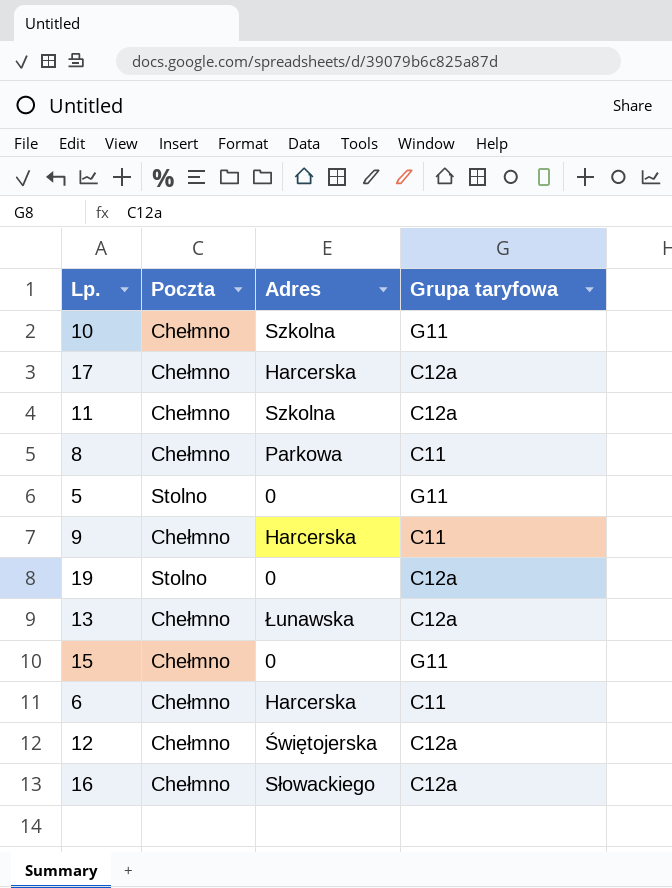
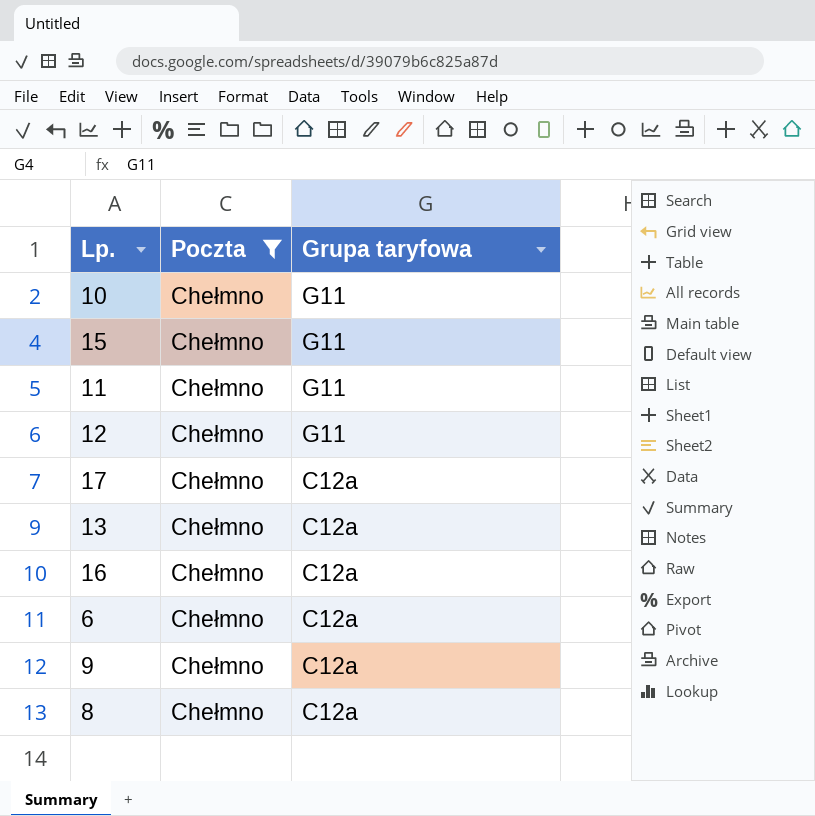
filter: none -> Poczta = Chełmno
row order: none -> Grupa taryfowa descending
column Adres | position: 3 -> none
11 | Grupa taryfowa: C12a -> G11
12 | Grupa taryfowa: C12a -> G11
6 | Grupa taryfowa: C11 -> C12a
9 | Grupa taryfowa: C11 -> C12a
8 | Grupa taryfowa: C11 -> C12a

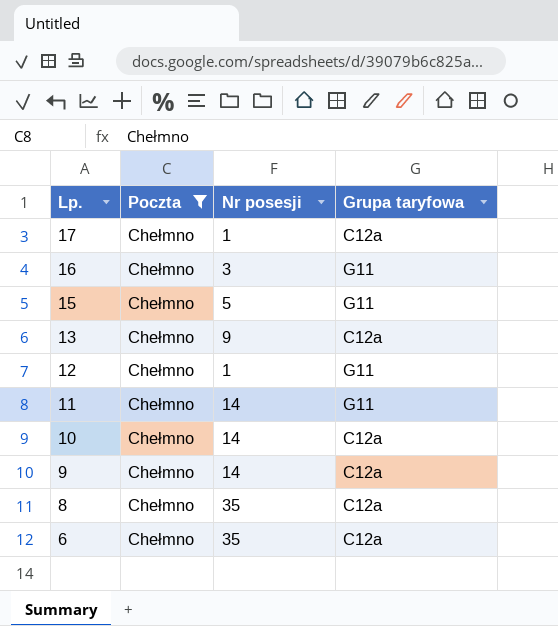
row order: Grupa taryfowa descending -> Lp. descending
column Nr posesji | position: none -> 3
16 | Grupa taryfowa: C12a -> G11
10 | Grupa taryfowa: G11 -> C12a

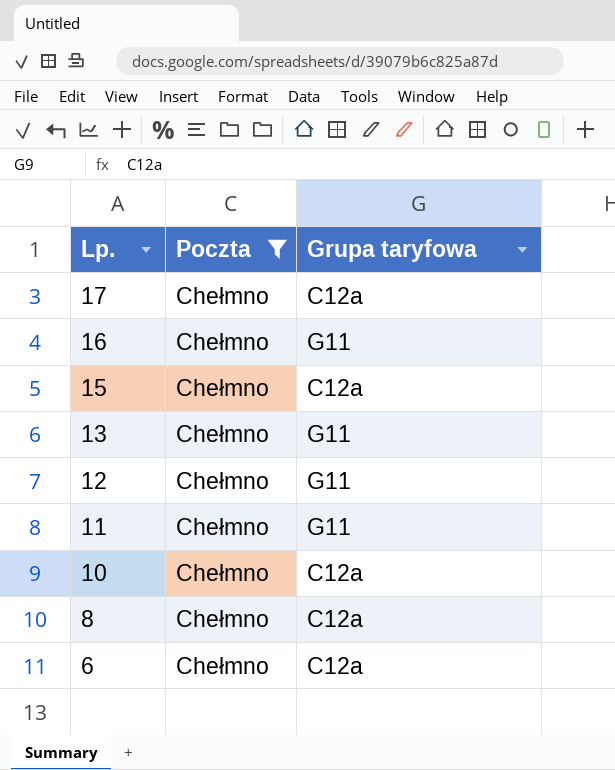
column Nr posesji | position: 3 -> none
row 9: Chełmno | 14 | C12a -> none
15 | Grupa taryfowa: G11 -> C12a
13 | Grupa taryfowa: C12a -> G11

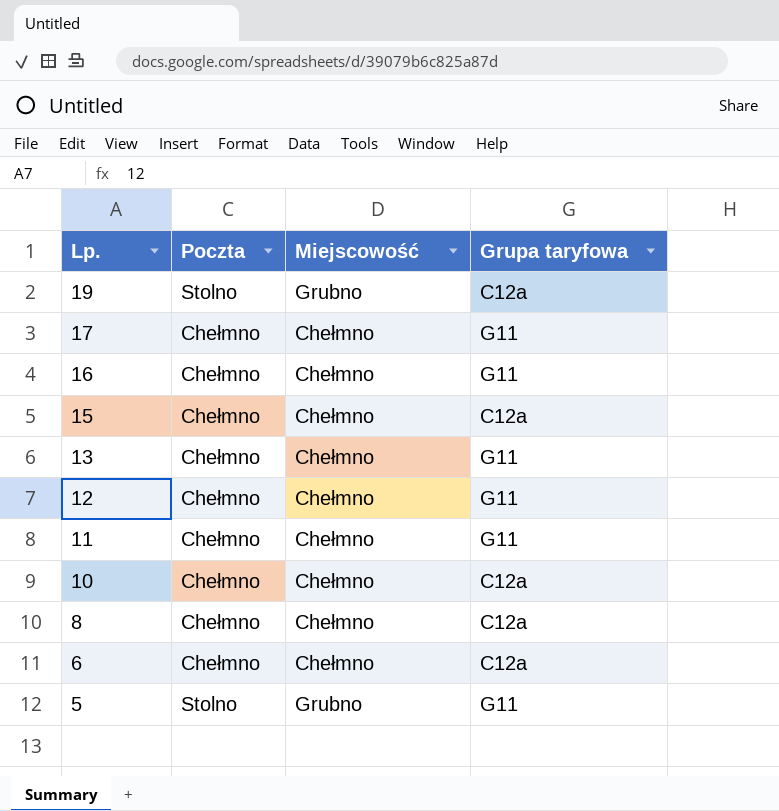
filter: Poczta = Chełmno -> none
column Miejscowość | position: none -> 3
17 | Grupa taryfowa: C12a -> G11

